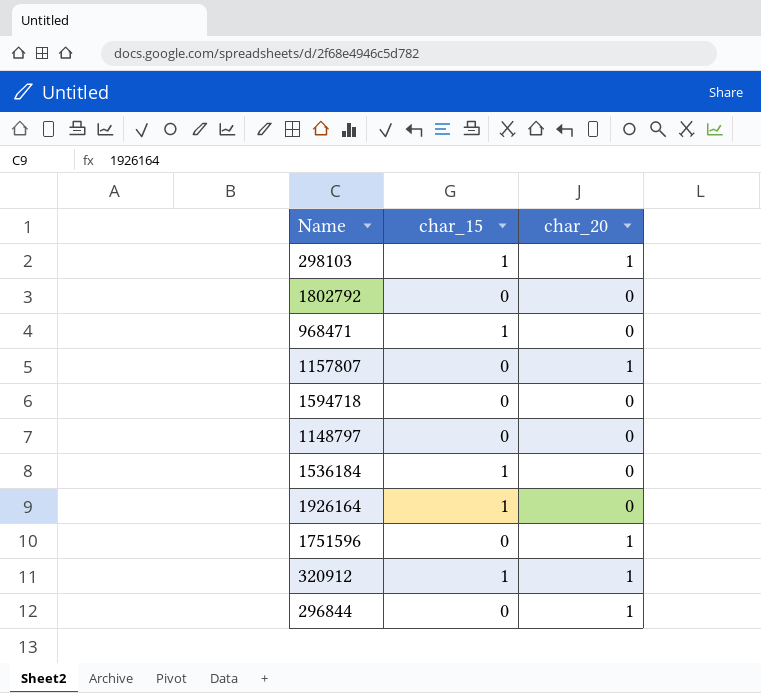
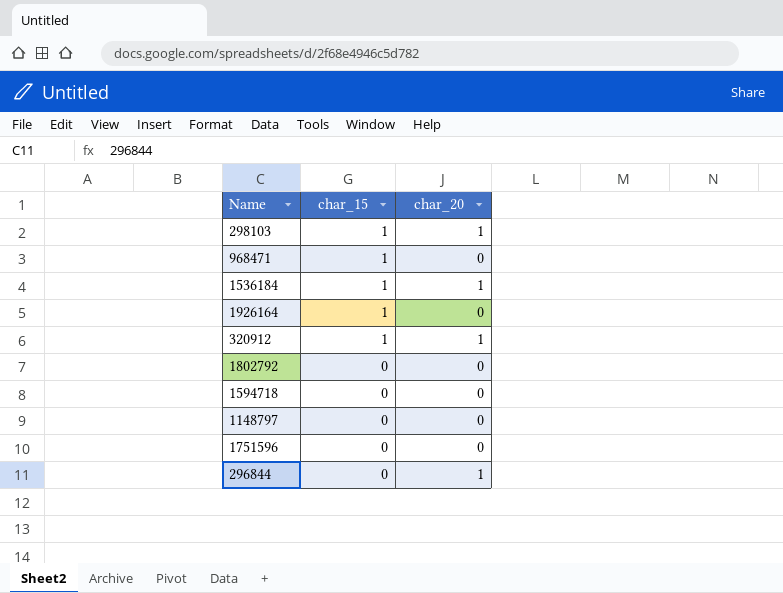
row order: none -> char_15 descending
row 1157807: 0 | 1 -> none
1536184 | char_20: 0 -> 1
1751596 | char_20: 1 -> 0

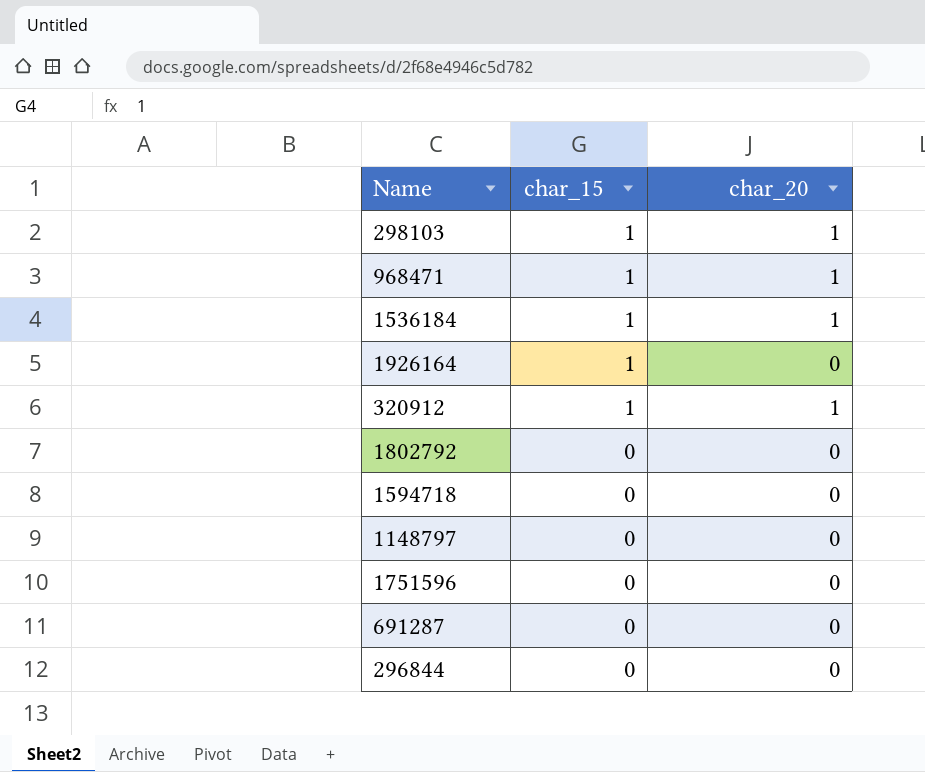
968471 | char_20: 0 -> 1
row 691287: none -> 0 | 0
296844 | char_20: 1 -> 0

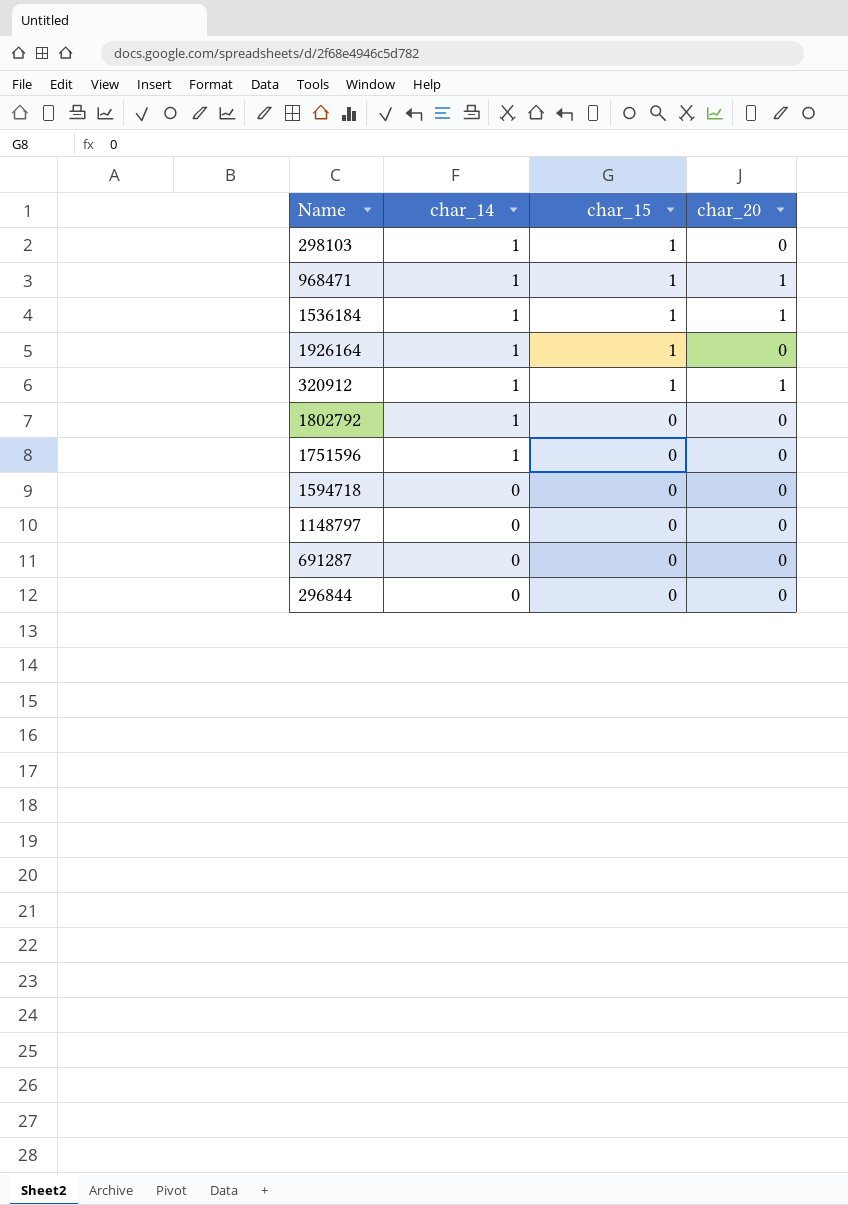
row order: char_15 descending -> char_14 descending
column char_14 | position: none -> 2
298103 | char_20: 1 -> 0

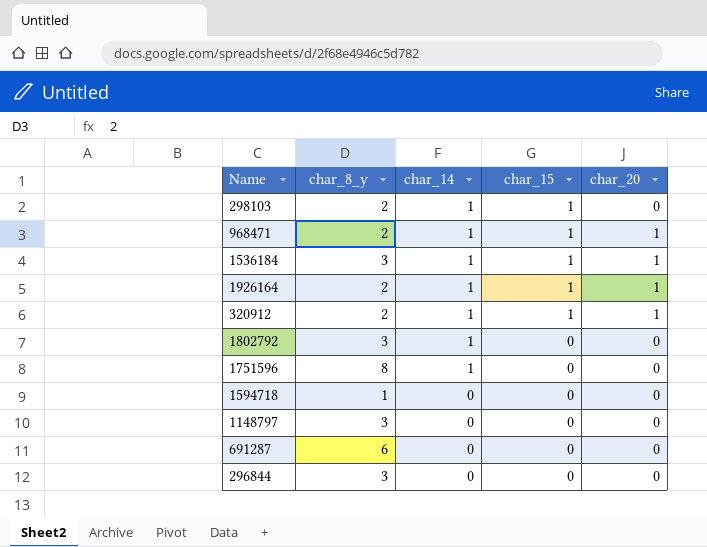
column char_8_y | position: none -> 2
1926164 | char_20: 0 -> 1

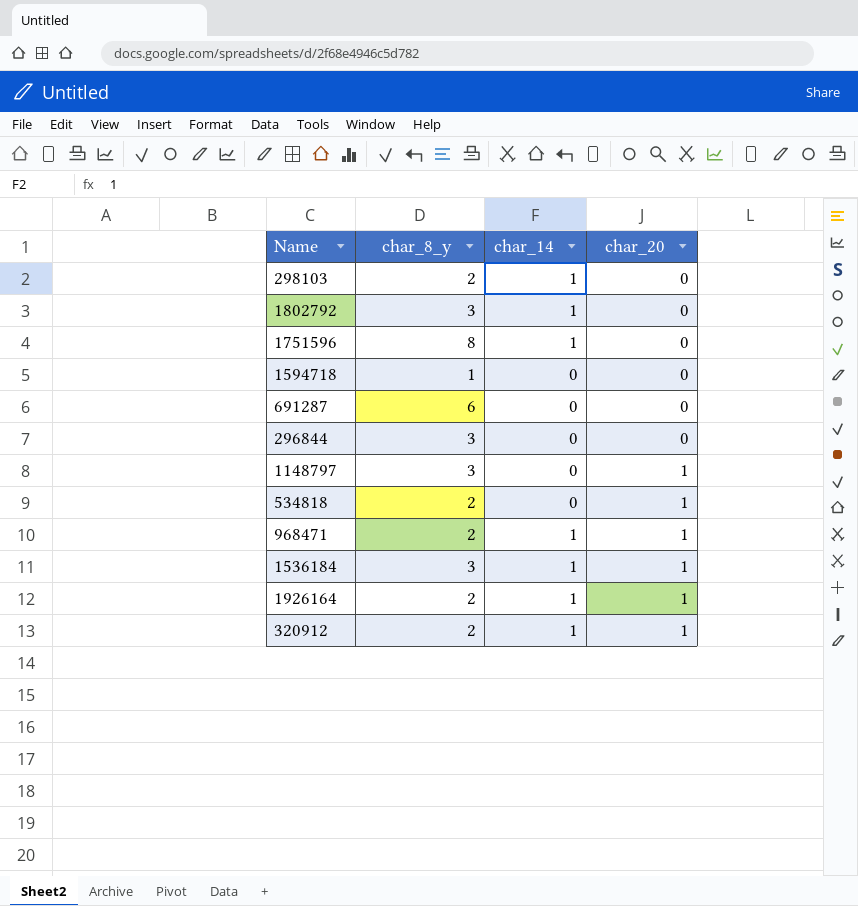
row order: char_14 descending -> char_20 ascending
column char_15 | position: 4 -> none
1148797 | char_20: 0 -> 1
row 534818: none -> 2 | 0 | 1

